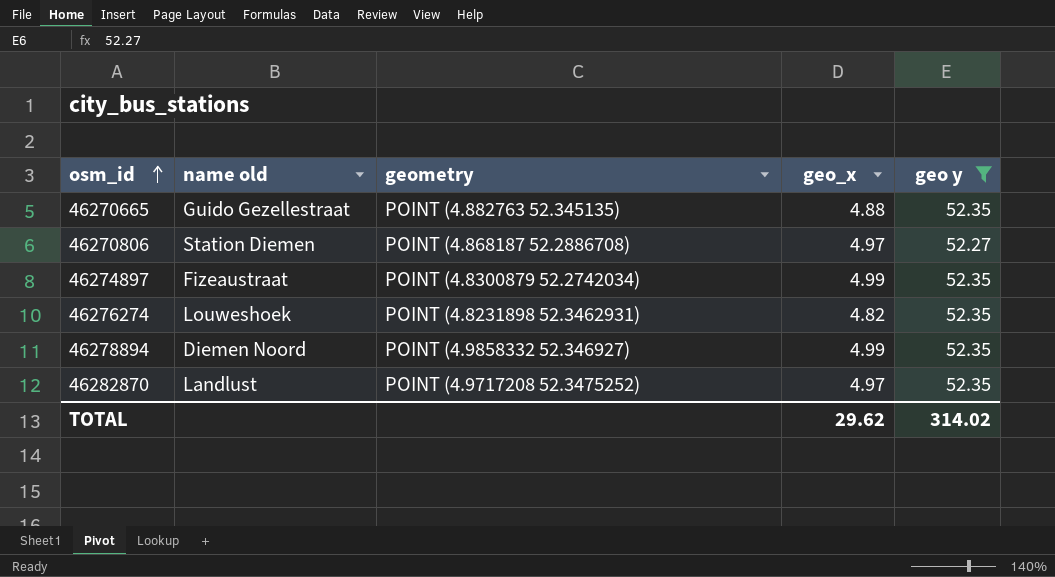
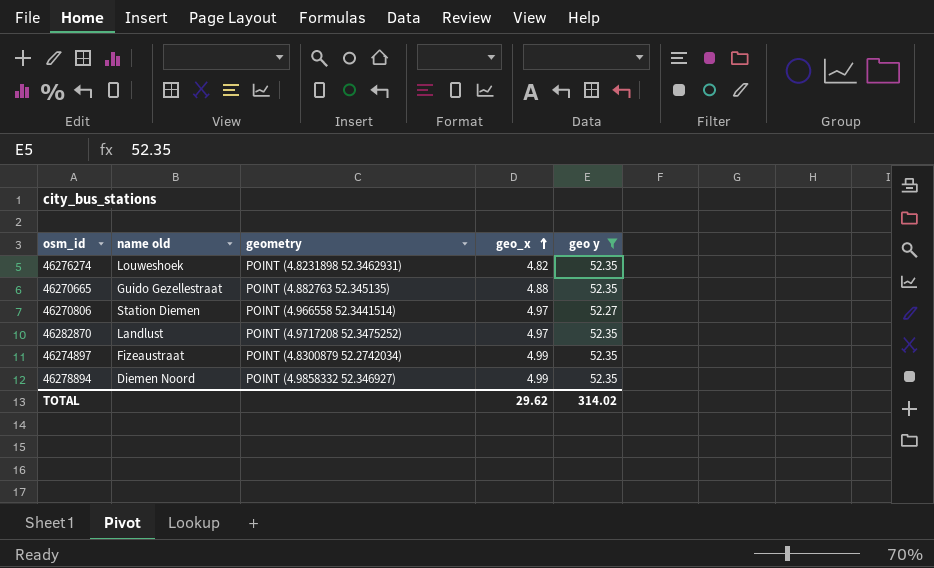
row order: osm_id ascending -> geo_x ascending
46270806 | geometry: POINT (4.868187 52.2886708) -> POINT (4.966558 52.3441514)

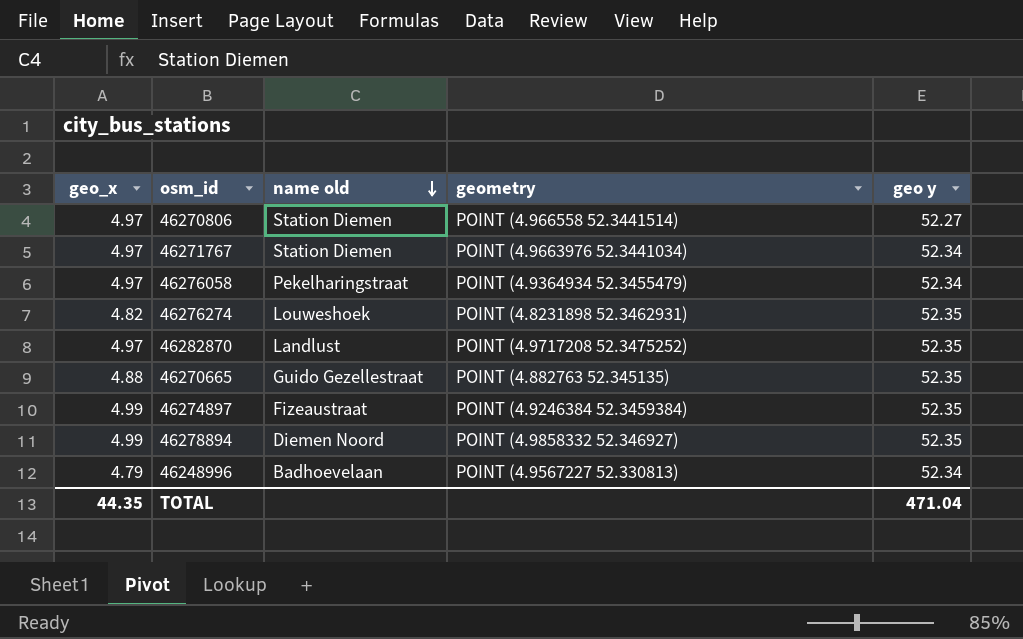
filter: geo y != 52.34 -> none
row order: geo_x ascending -> name old descending
column geo_x | position: 4 -> 1
46274897 | geometry: POINT (4.8300879 52.2742034) -> POINT (4.9246384 52.3459384)
TOTAL | geo_x: 29.62 -> 44.35
TOTAL | geo y: 314.02 -> 471.04

